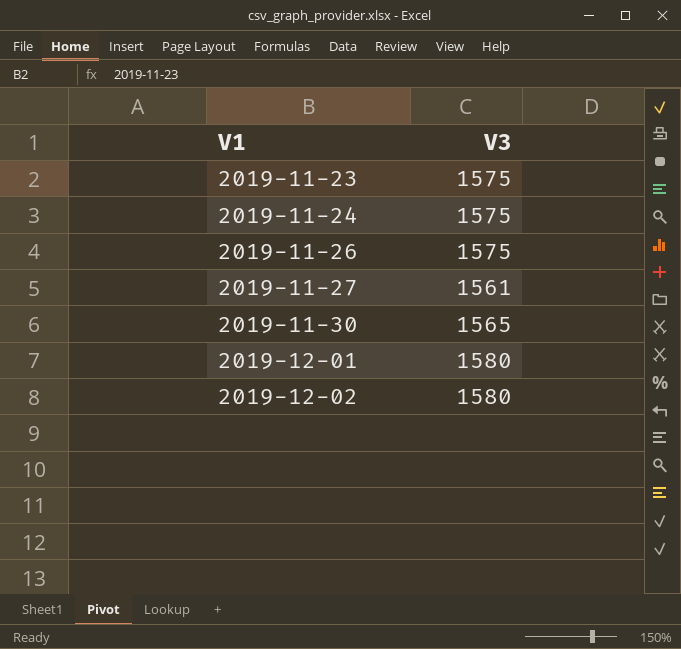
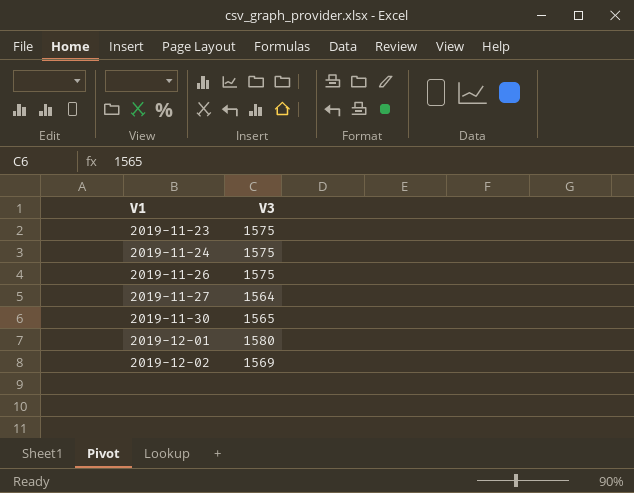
2019-11-27 | V3: 1561 -> 1564
2019-12-02 | V3: 1580 -> 1569

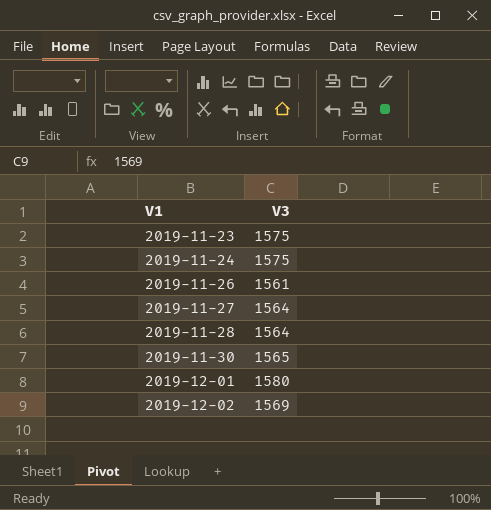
2019-11-26 | V3: 1575 -> 1561
row 2019-11-28: none -> 1564

